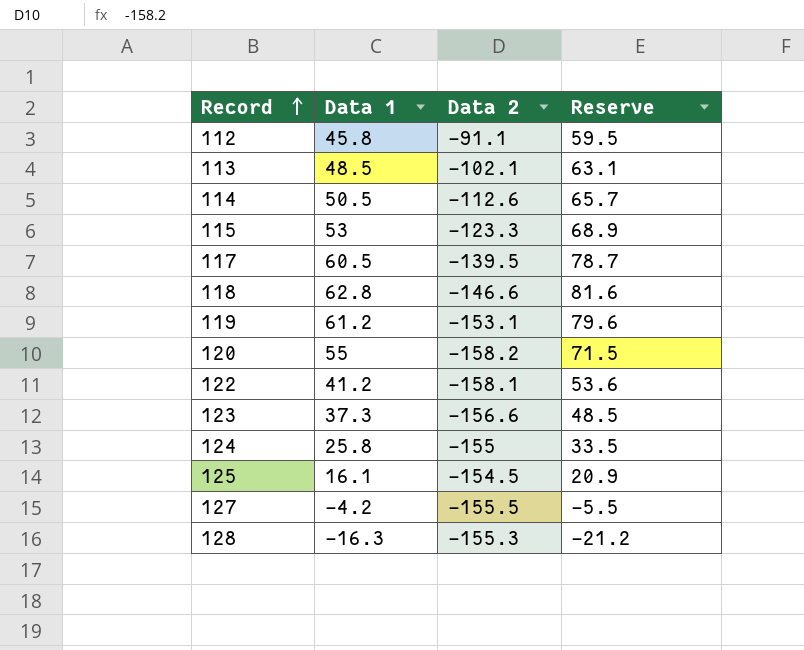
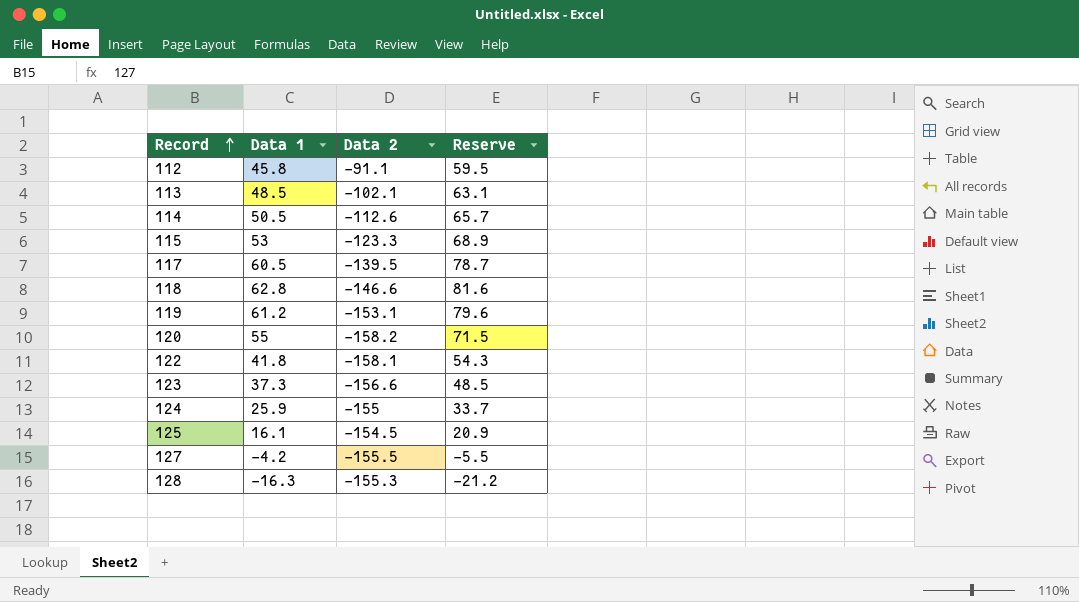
122 | Data 1: 41.2 -> 41.8
122 | Reserve: 53.6 -> 54.3
124 | Data 1: 25.8 -> 25.9
124 | Reserve: 33.5 -> 33.7

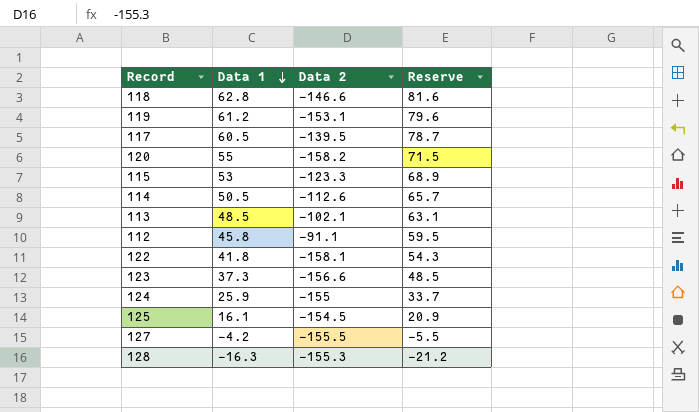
row order: Record ascending -> Data 1 descending

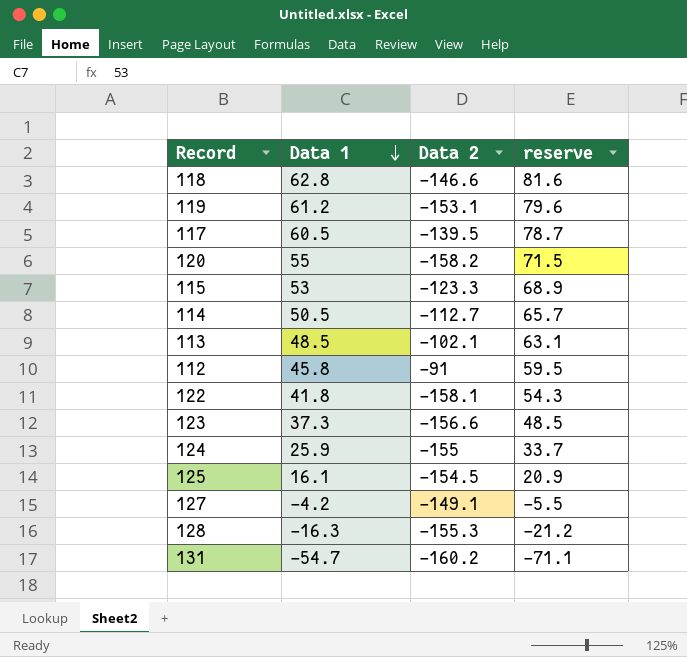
column name: Reserve -> reserve
114 | Data 2: -112.6 -> -112.7
112 | Data 2: -91.1 -> -91
127 | Data 2: -155.5 -> -149.1
row 131: none -> -54.7 | -160.2 | -71.1

